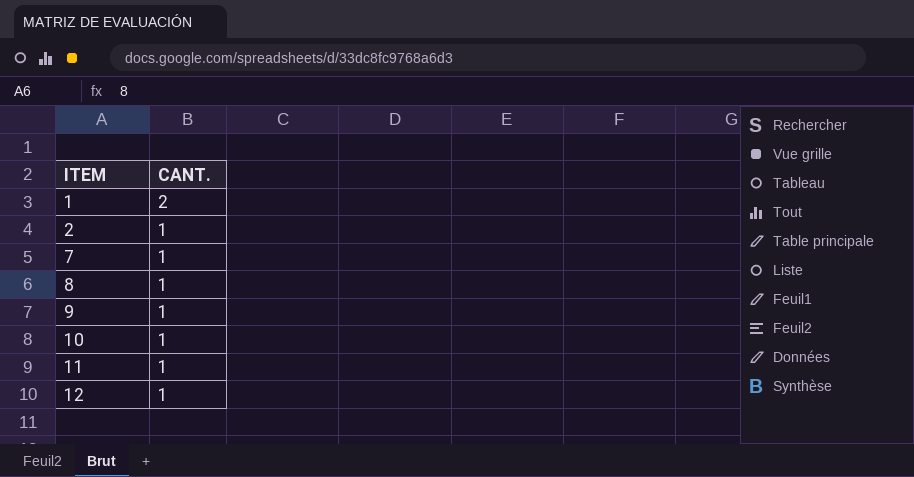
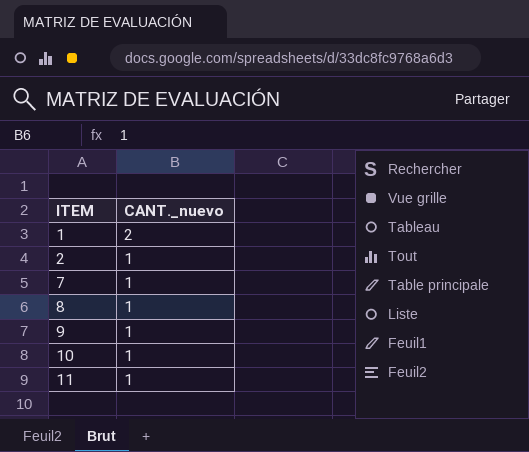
column name: CANT. -> CANT._nuevo
row 12: 1 -> none

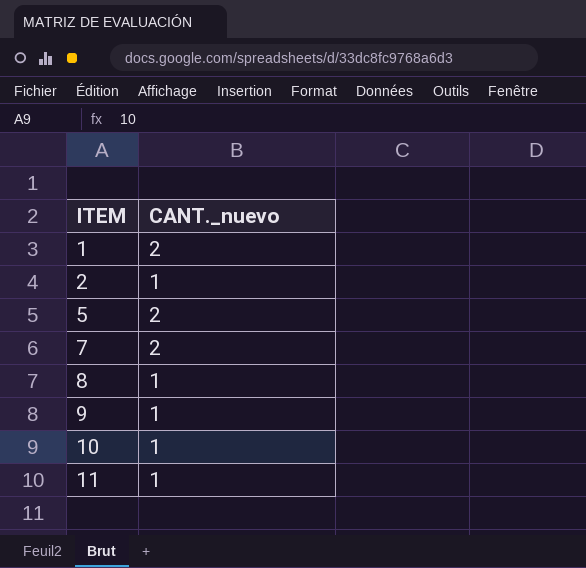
row 5: none -> 2
7 | CANT._nuevo: 1 -> 2

